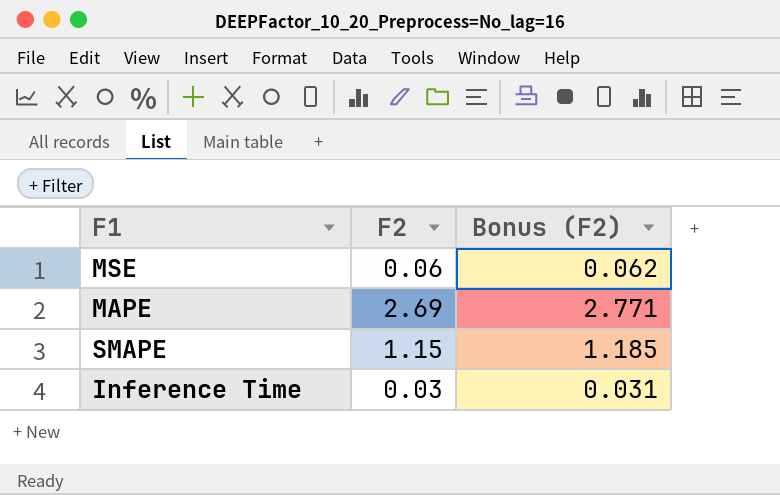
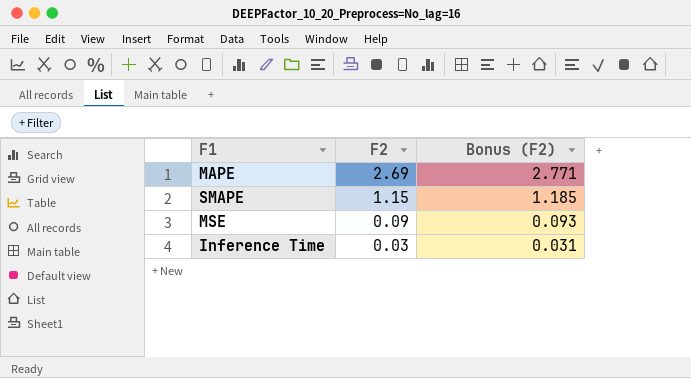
row order: none -> F2 descending
MSE | F2: 0.06 -> 0.09
MSE | Bonus (F2): 0.062 -> 0.093

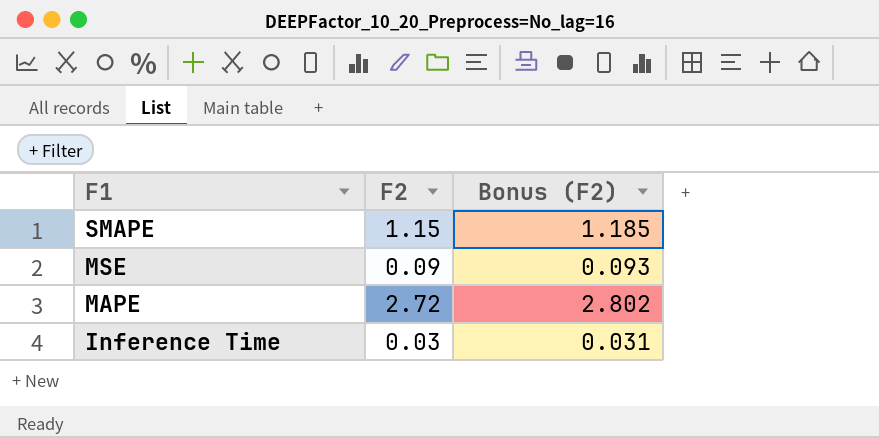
row order: F2 descending -> F1 descending
MAPE | F2: 2.69 -> 2.72
MAPE | Bonus (F2): 2.771 -> 2.802

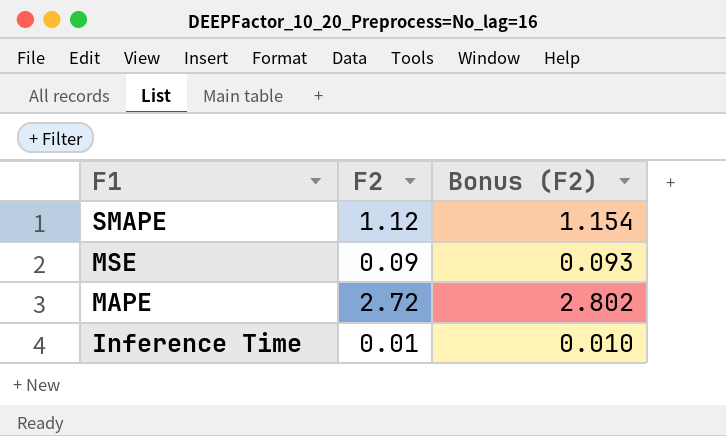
SMAPE | F2: 1.15 -> 1.12
SMAPE | Bonus (F2): 1.185 -> 1.154
Inference Time | F2: 0.03 -> 0.01
Inference Time | Bonus (F2): 0.031 -> 0.010

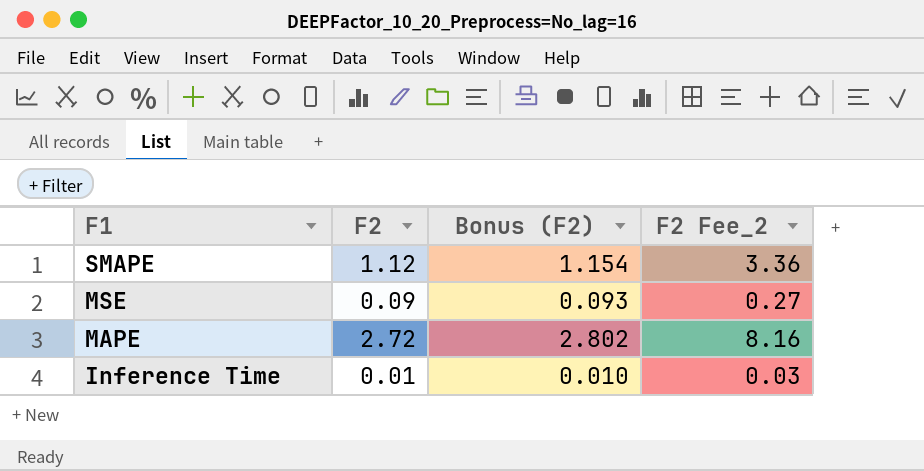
column F2 Fee_2 | formula: none -> [F2] * 3

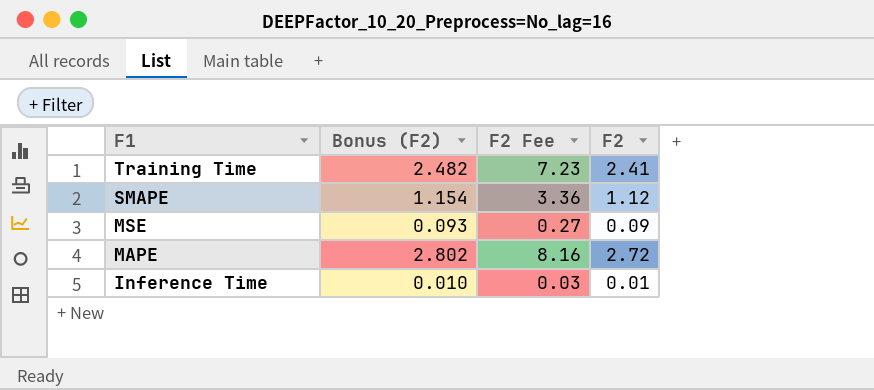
column name: F2 Fee_2 -> F2 Fee
column F2 | position: 2 -> 4
row Training Time: none -> 2.482 | 7.23 | 2.41

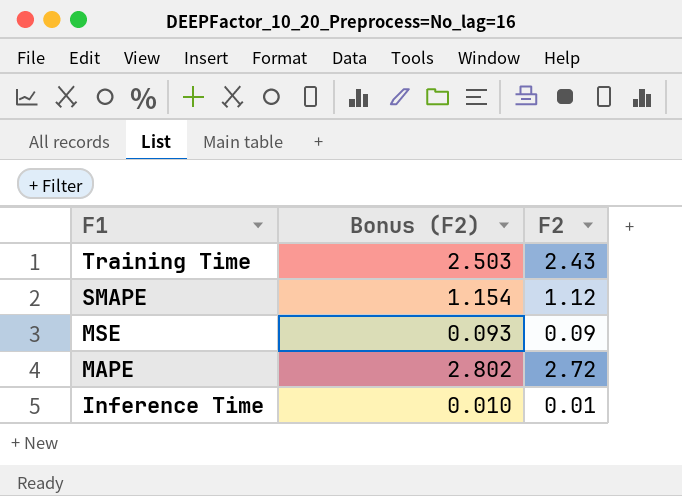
column F2 Fee | formula: [F2] * 3 -> none
Training Time | Bonus (F2): 2.482 -> 2.503
Training Time | F2: 2.41 -> 2.43

